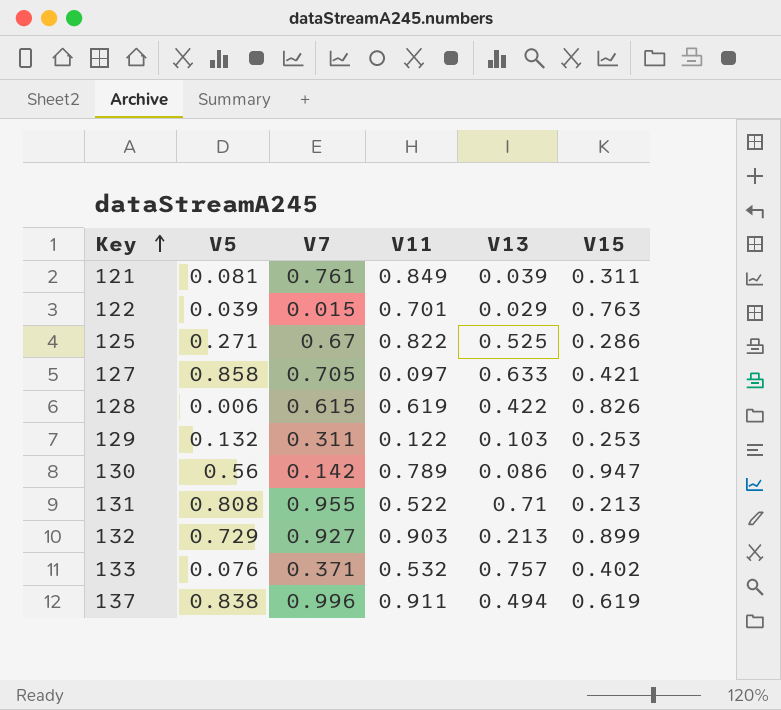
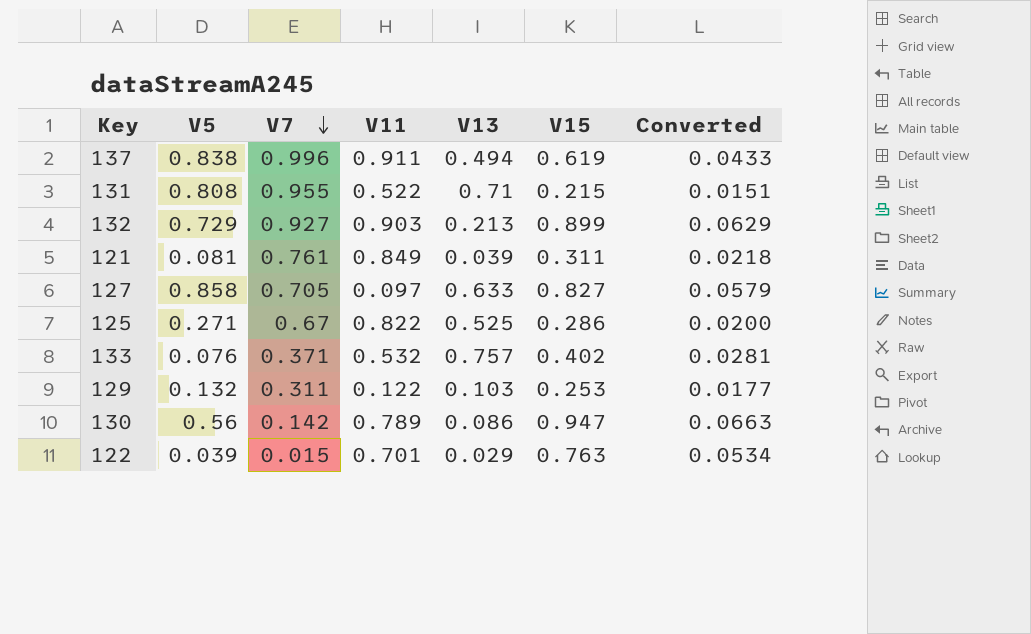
row order: Key ascending -> V7 descending
column Converted | formula: none -> [V15] * 0.07
row 128: 0.006 | 0.615 | 0.619 | 0.422 | 0.826 -> none
131 | V15: 0.213 -> 0.215
127 | V15: 0.421 -> 0.827

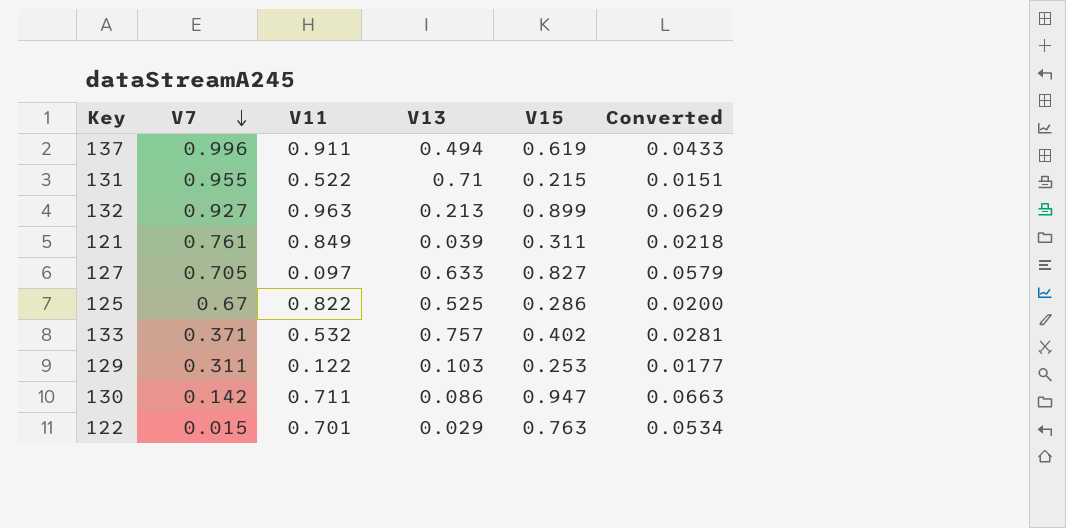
column V5 | position: 2 -> none
132 | V11: 0.903 -> 0.963
130 | V11: 0.789 -> 0.711

